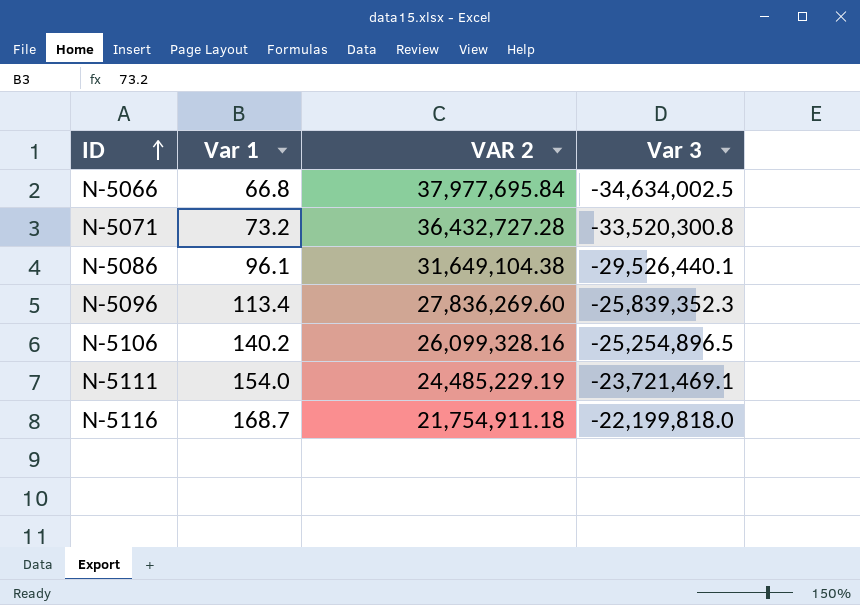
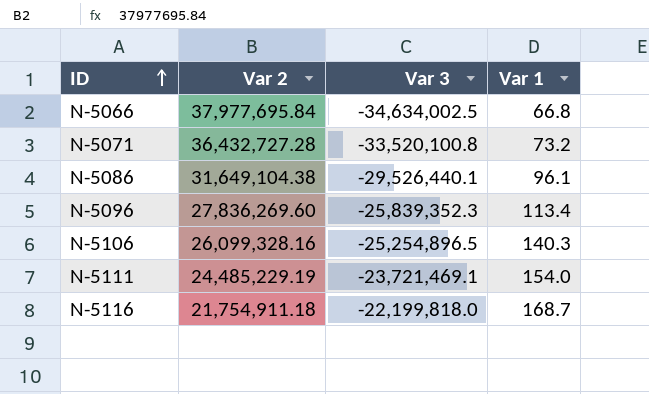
column name: VAR 2 -> Var 2
column Var 1 | position: 2 -> 4
N-5071 | Var 3: -33,520,300.8 -> -33,520,100.8
N-5106 | Var 1: 140.2 -> 140.3

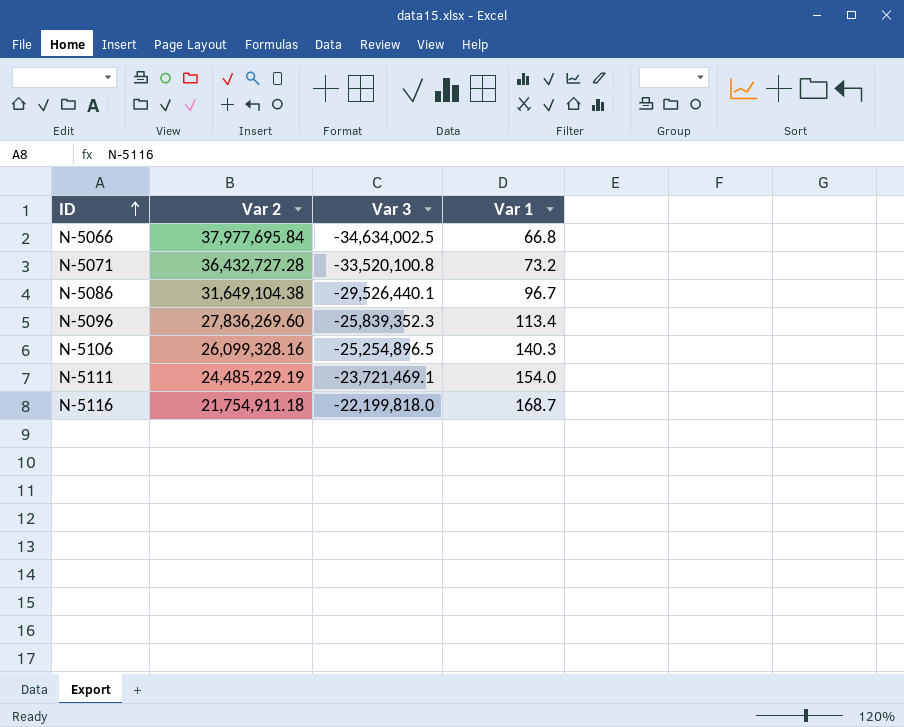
N-5086 | Var 1: 96.1 -> 96.7

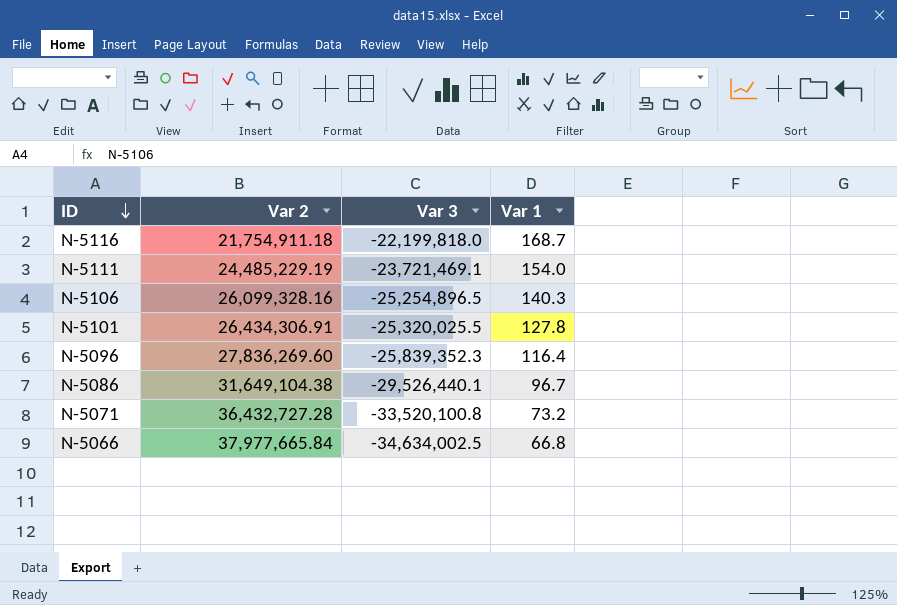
row order: ID ascending -> ID descending
row N-5101: none -> 26,434,306.91 | -25,320,025.5 | 127.8
N-5096 | Var 1: 113.4 -> 116.4
N-5066 | Var 2: 37,977,695.84 -> 37,977,665.84

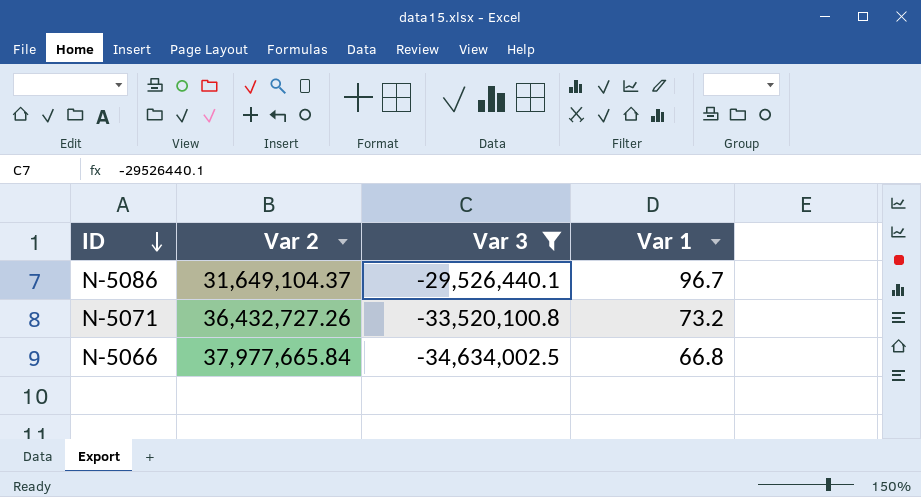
filter: none -> Var 3 <= -29,526,440.1
N-5086 | Var 2: 31,649,104.38 -> 31,649,104.37
N-5071 | Var 2: 36,432,727.28 -> 36,432,727.26

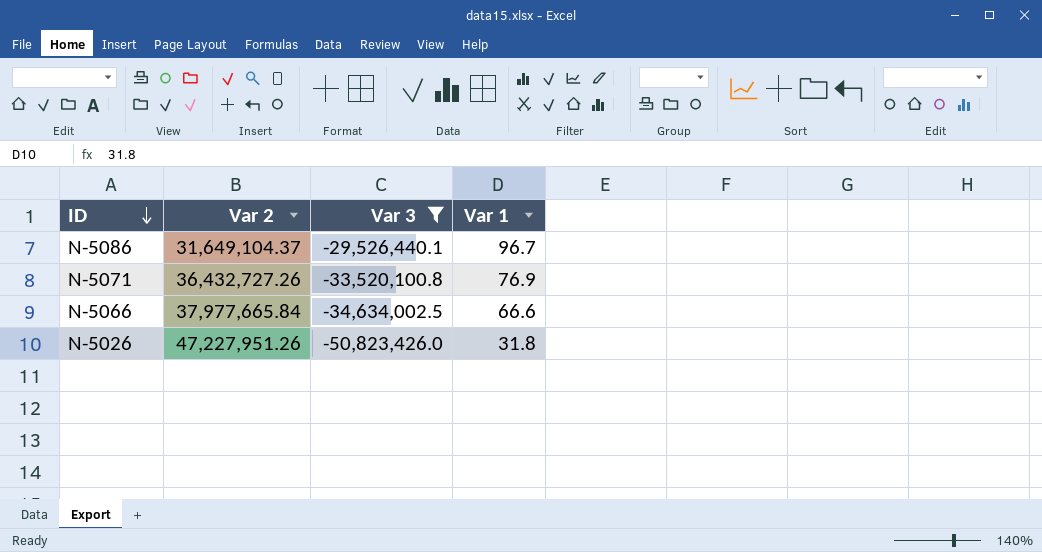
N-5071 | Var 1: 73.2 -> 76.9
N-5066 | Var 1: 66.8 -> 66.6
row N-5026: none -> 47,227,951.26 | -50,823,426.0 | 31.8

